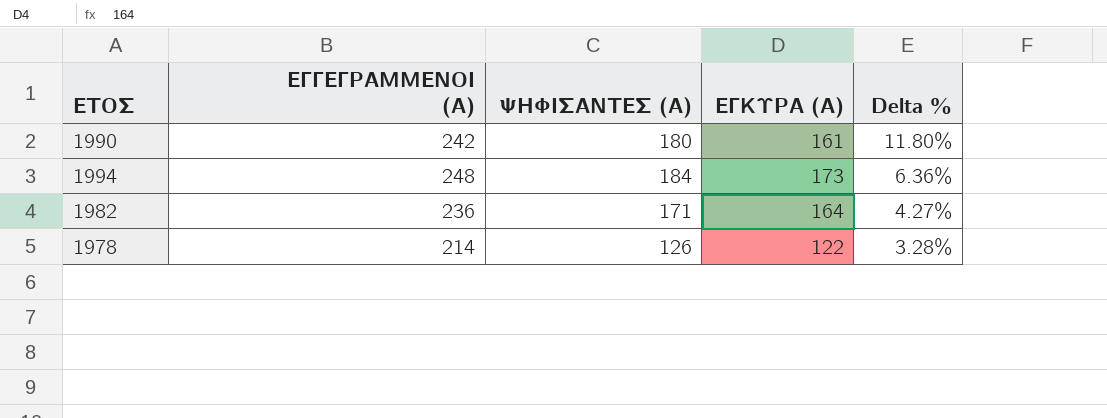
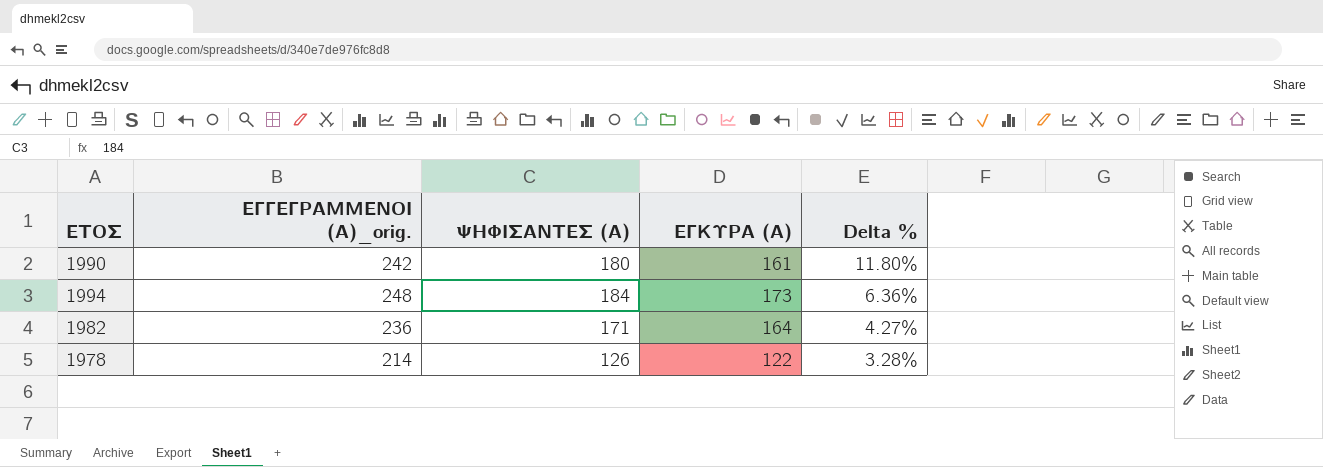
column name: ΕΓΓΕΓΡΑΜΜΕΝΟΙ (Α) -> ΕΓΓΕΓΡΑΜΜΕΝΟΙ (Α)_orig.

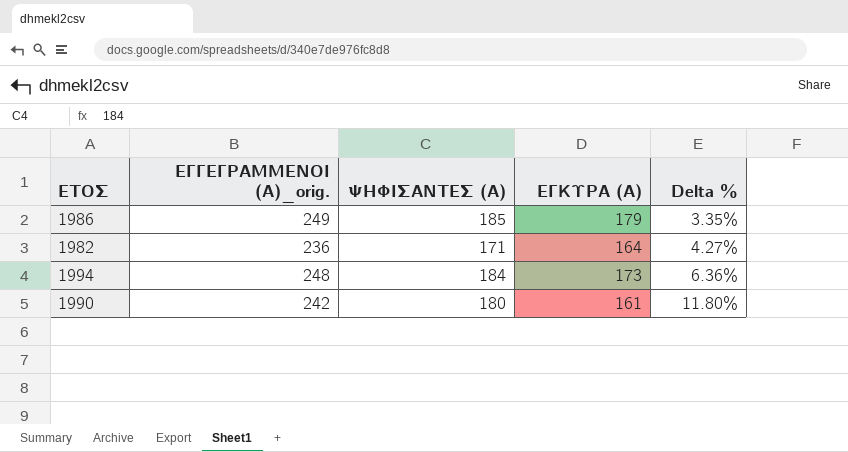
row order: Delta % descending -> Delta % ascending
row 1978: 214 | 126 | 122 | 3.28% -> none
row 1986: none -> 249 | 185 | 179 | 3.35%

